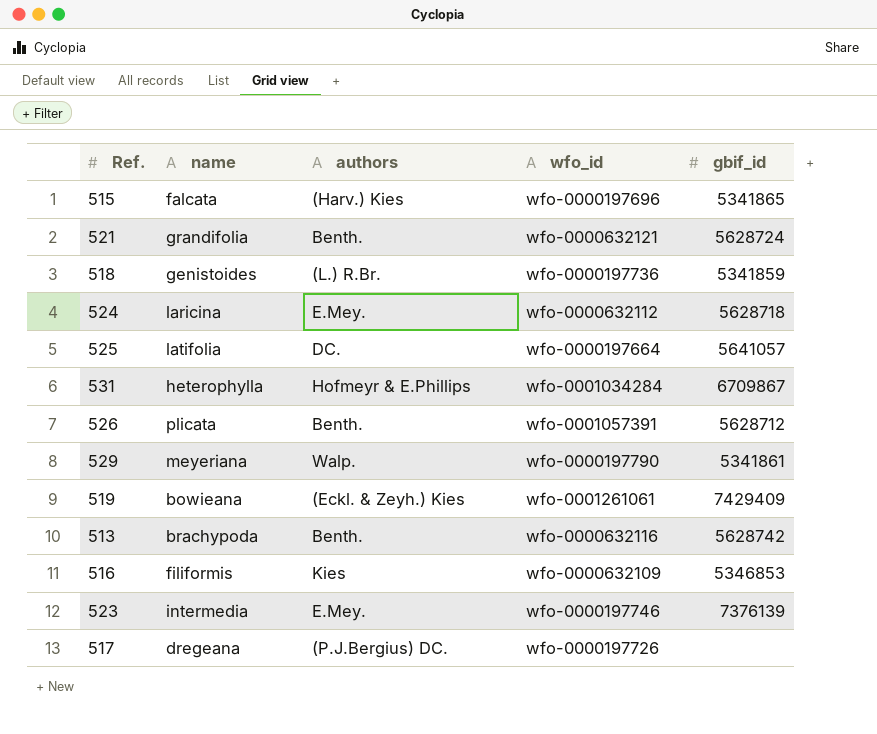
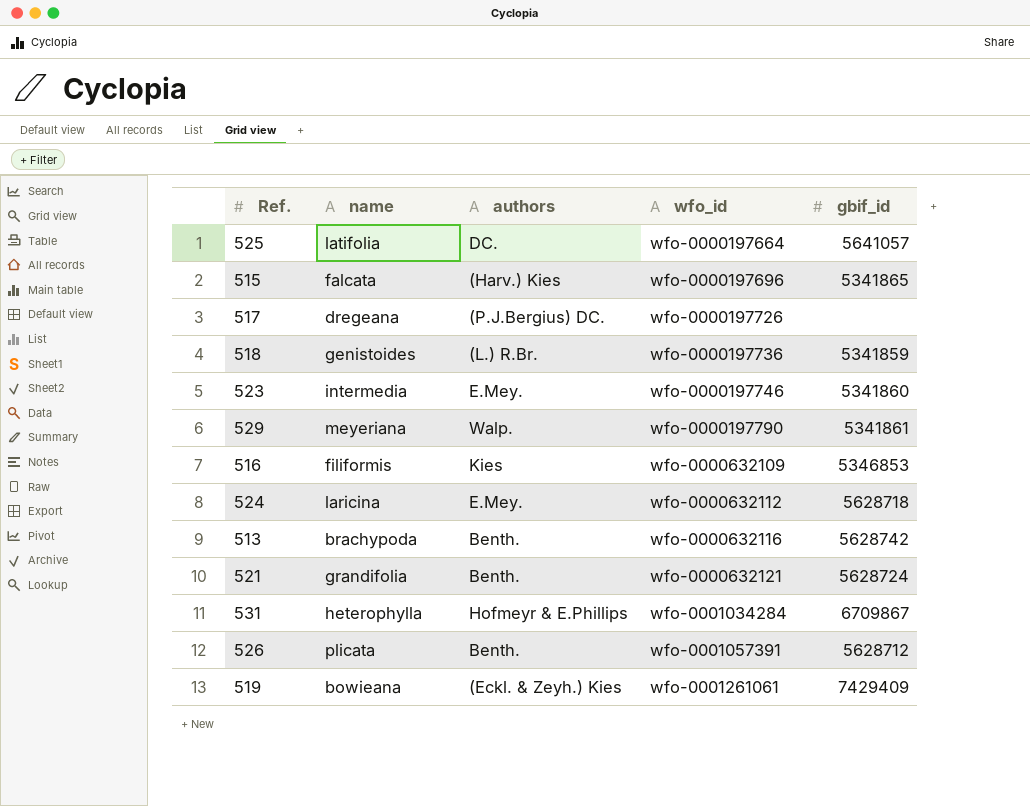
row order: none -> wfo_id ascending
523 | gbif_id: 7376139 -> 5341860

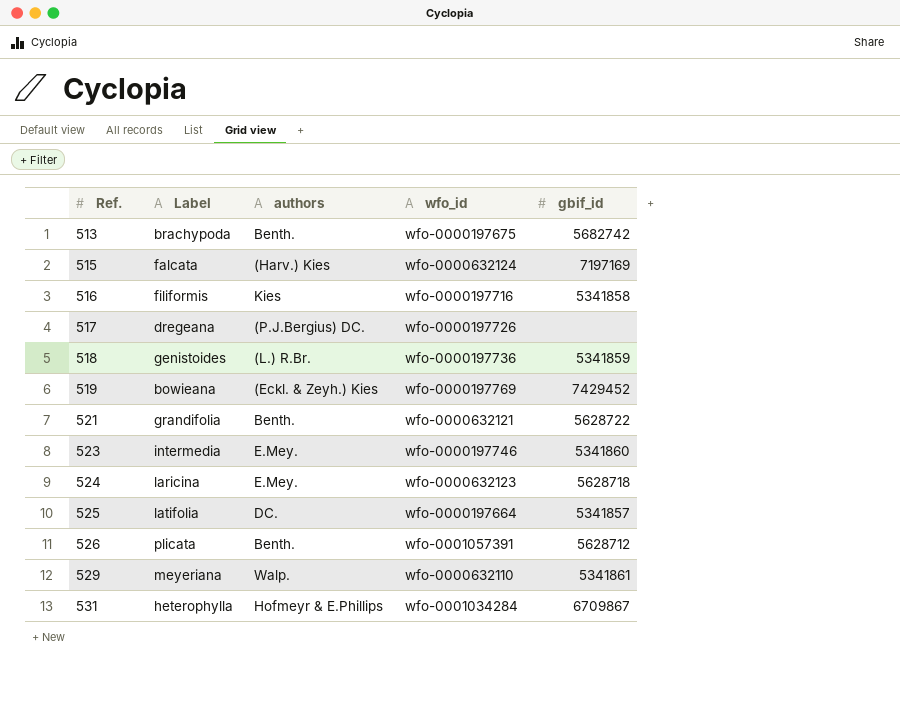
row order: wfo_id ascending -> Ref. ascending
column name: name -> Label
513 | wfo_id: wfo-0000632116 -> wfo-0000197675
513 | gbif_id: 5628742 -> 5682742
515 | wfo_id: wfo-0000197696 -> wfo-0000632124
515 | gbif_id: 5341865 -> 7197169
516 | wfo_id: wfo-0000632109 -> wfo-0000197716
516 | gbif_id: 5346853 -> 5341858
519 | wfo_id: wfo-0001261061 -> wfo-0000197769
519 | gbif_id: 7429409 -> 7429452
521 | gbif_id: 5628724 -> 5628722
524 | wfo_id: wfo-0000632112 -> wfo-0000632123
525 | gbif_id: 5641057 -> 5341857
529 | wfo_id: wfo-0000197790 -> wfo-0000632110

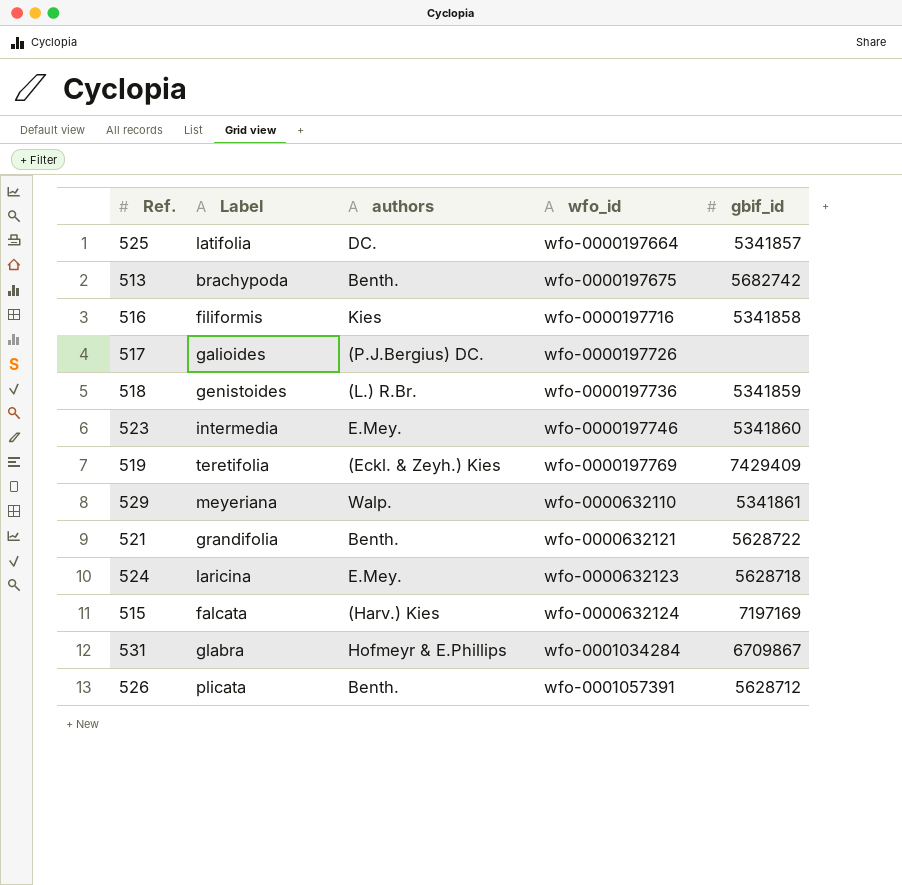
row order: Ref. ascending -> wfo_id ascending
517 | Label: dregeana -> galioides
519 | Label: bowieana -> teretifolia
519 | gbif_id: 7429452 -> 7429409
531 | Label: heterophylla -> glabra

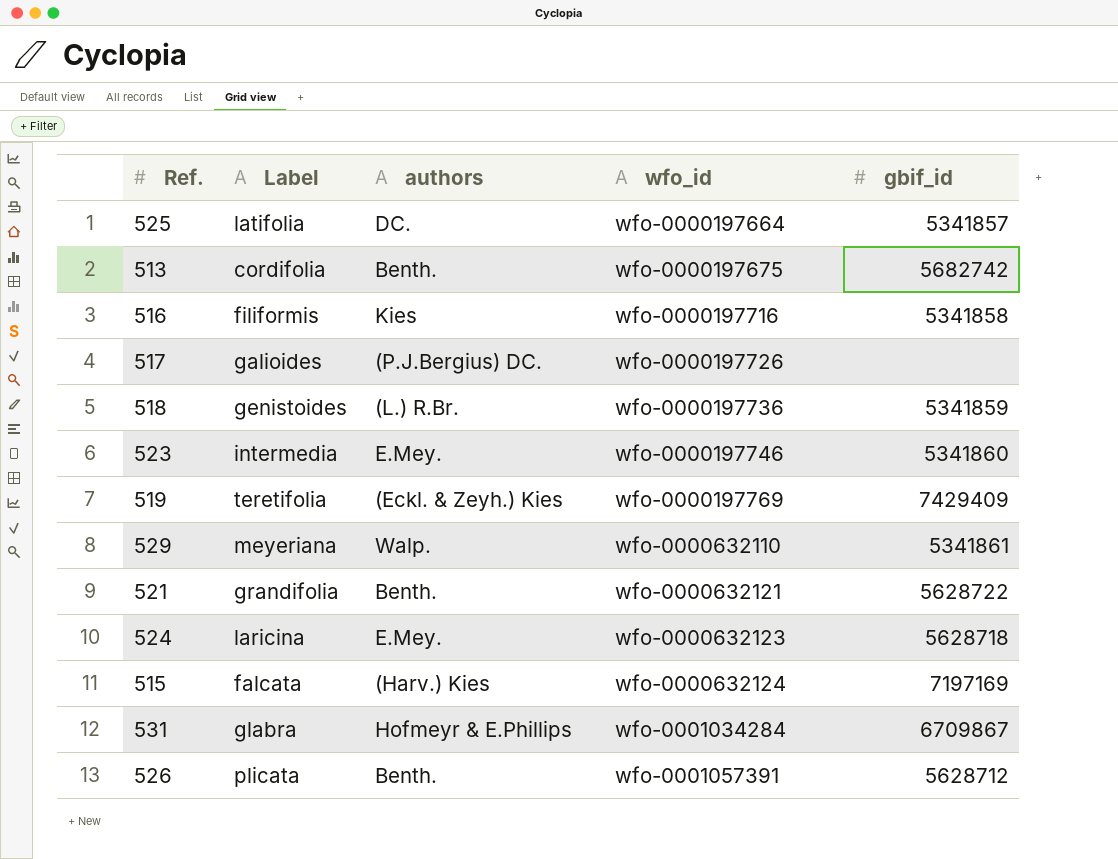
513 | Label: brachypoda -> cordifolia

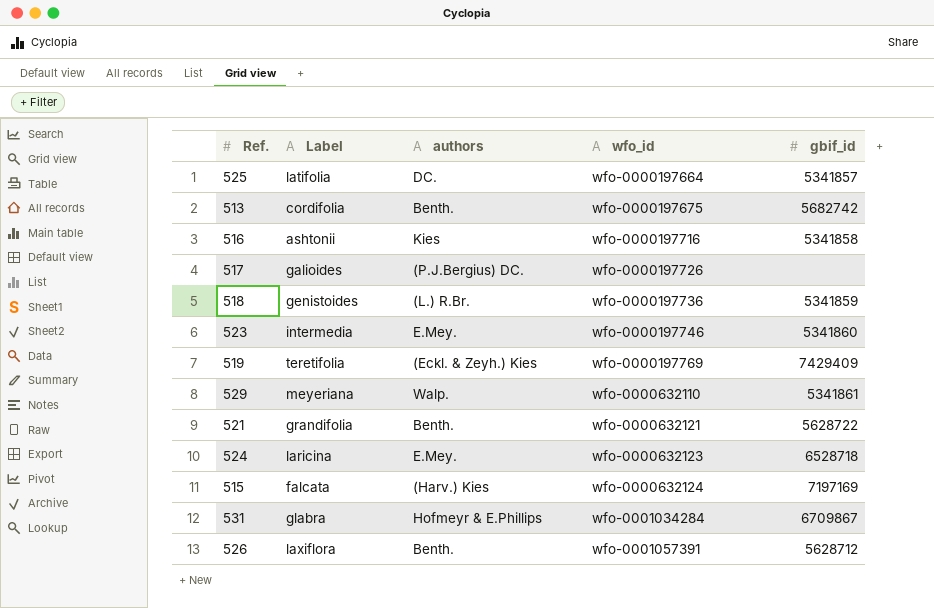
516 | Label: filiformis -> ashtonii
524 | gbif_id: 5628718 -> 6528718
526 | Label: plicata -> laxiflora

